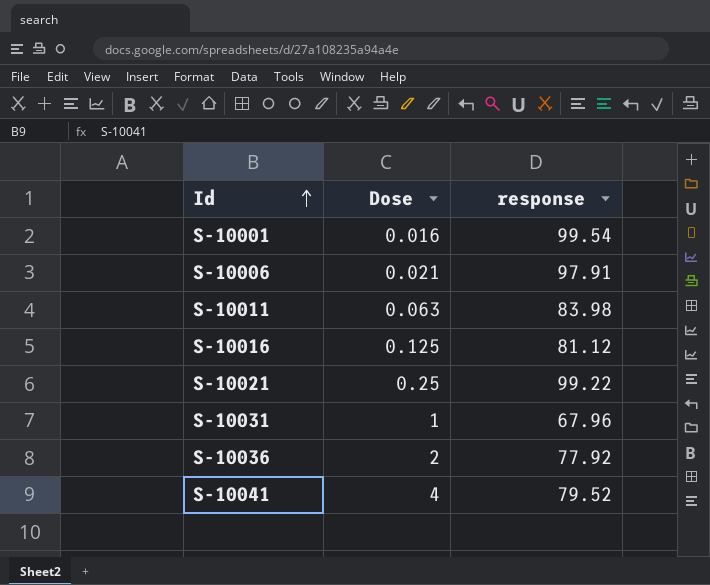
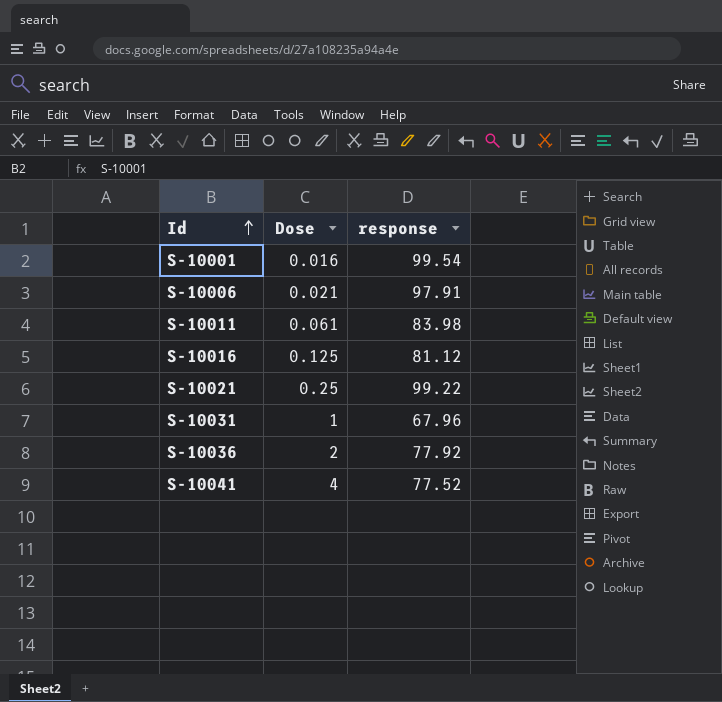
S-10011 | Dose: 0.063 -> 0.061
S-10041 | response: 79.52 -> 77.52

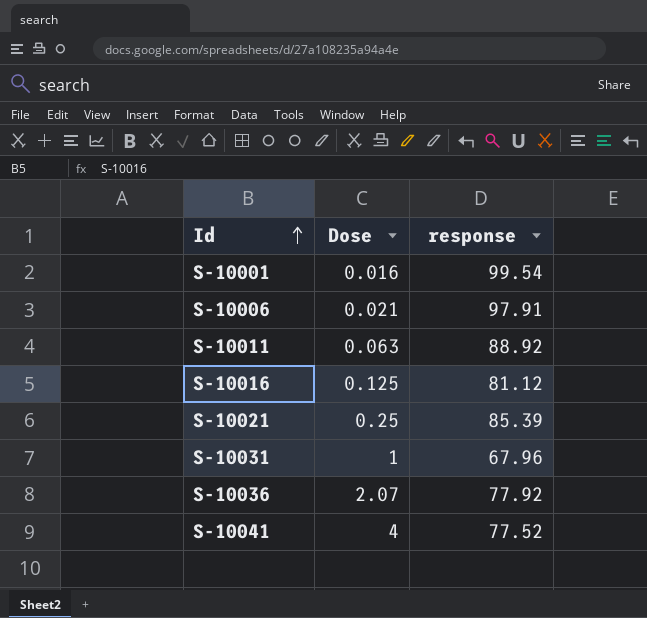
S-10011 | Dose: 0.061 -> 0.063
S-10011 | response: 83.98 -> 88.92
S-10021 | response: 99.22 -> 85.39
S-10036 | Dose: 2 -> 2.07

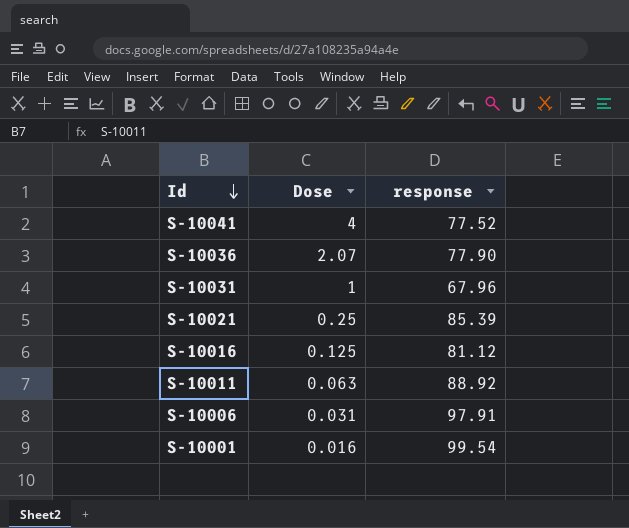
row order: Id ascending -> Id descending
S-10036 | response: 77.92 -> 77.90
S-10006 | Dose: 0.021 -> 0.031

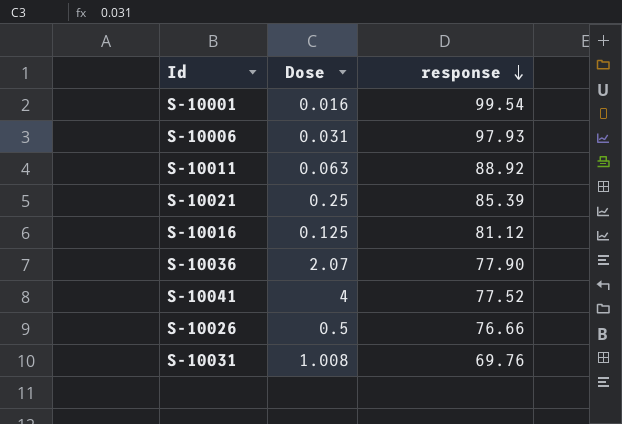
row order: Id descending -> response descending
S-10006 | response: 97.91 -> 97.93
row S-10026: none -> 0.5 | 76.66
S-10031 | Dose: 1 -> 1.008
S-10031 | response: 67.96 -> 69.76

